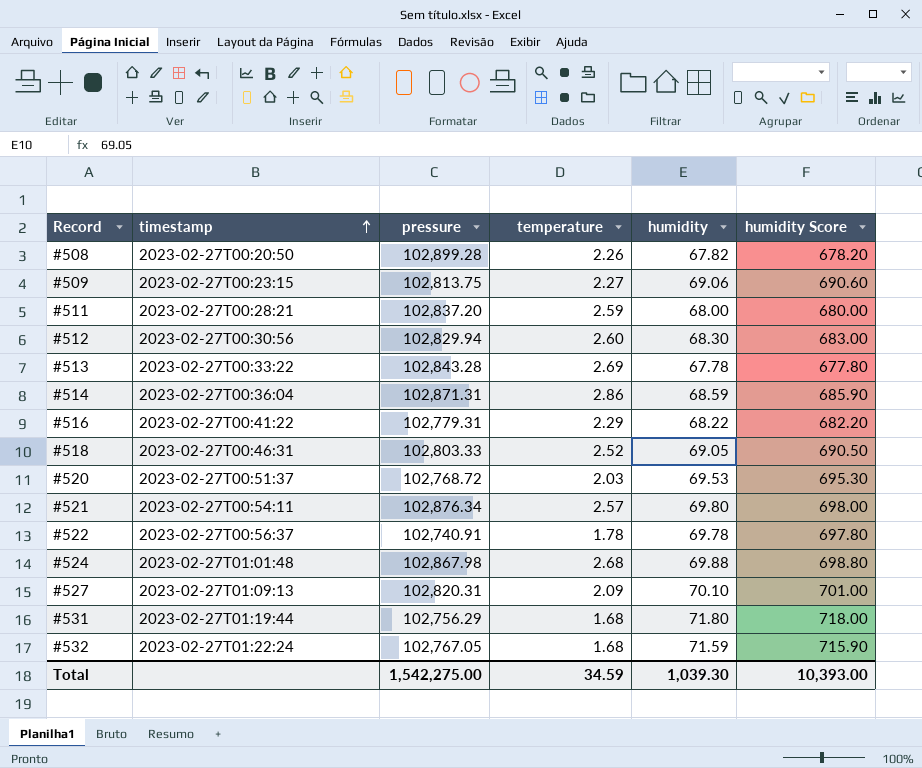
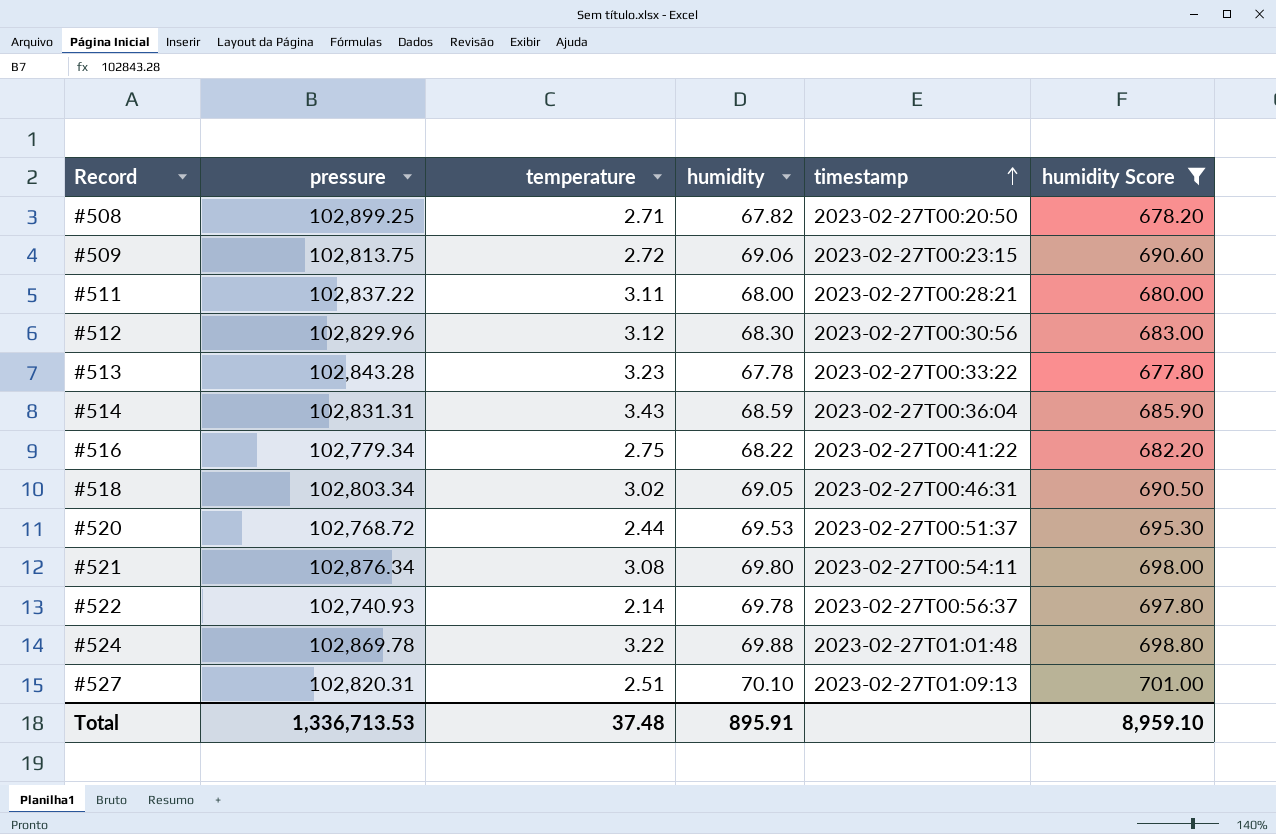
filter: none -> humidity Score <= 701.00
column timestamp | position: 2 -> 5
#508 | pressure: 102,899.28 -> 102,899.25
#508 | temperature: 2.26 -> 2.71
#509 | temperature: 2.27 -> 2.72
#511 | pressure: 102,837.20 -> 102,837.22
#511 | temperature: 2.59 -> 3.11
#512 | pressure: 102,829.94 -> 102,829.96
#512 | temperature: 2.60 -> 3.12
#513 | temperature: 2.69 -> 3.23
#514 | pressure: 102,871.31 -> 102,831.31
#514 | temperature: 2.86 -> 3.43
#516 | pressure: 102,779.31 -> 102,779.34
#516 | temperature: 2.29 -> 2.75
#518 | pressure: 102,803.33 -> 102,803.34
#518 | temperature: 2.52 -> 3.02
#520 | temperature: 2.03 -> 2.44
#521 | temperature: 2.57 -> 3.08
#522 | pressure: 102,740.91 -> 102,740.93
#522 | temperature: 1.78 -> 2.14
#524 | pressure: 102,867.98 -> 102,869.78
#524 | temperature: 2.68 -> 3.22
#527 | temperature: 2.09 -> 2.51
Total | pressure: 1,542,275.00 -> 1,336,713.53
Total | temperature: 34.59 -> 37.48
Total | humidity: 1,039.30 -> 895.91
Total | humidity Score: 10,393.00 -> 8,959.10

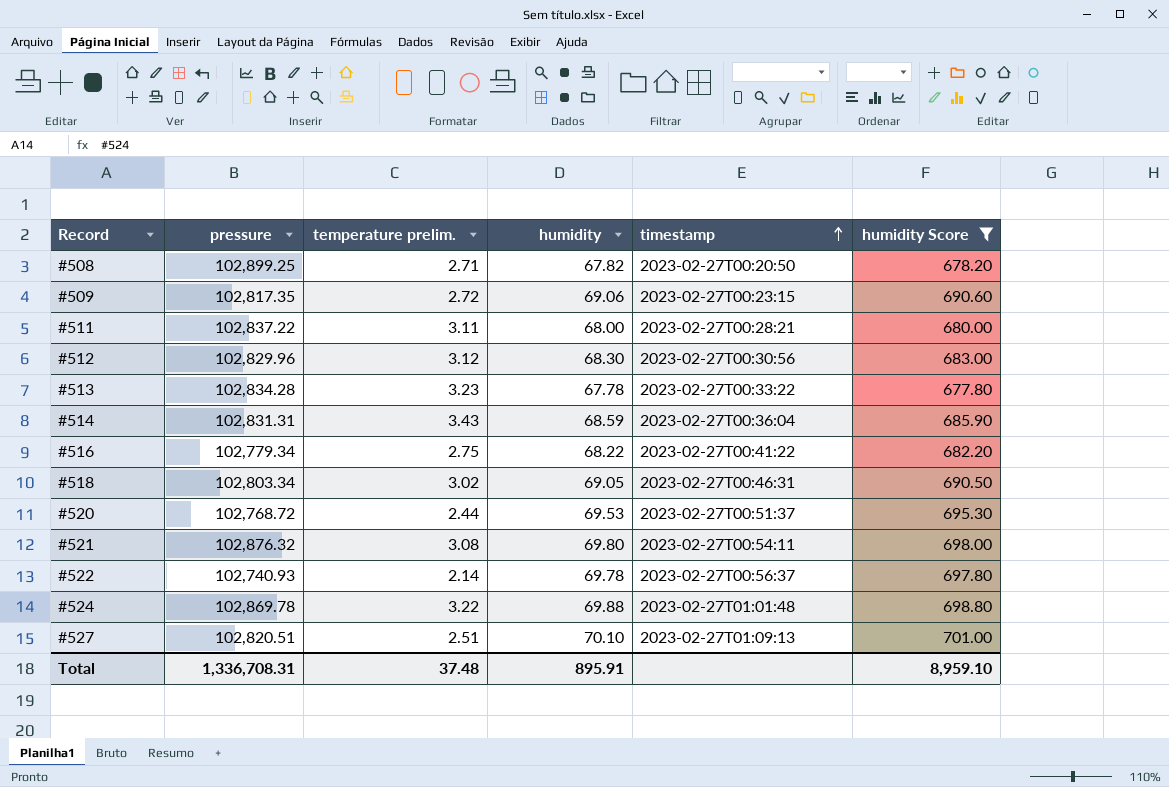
column name: temperature -> temperature prelim.
#509 | pressure: 102,813.75 -> 102,817.35
#513 | pressure: 102,843.28 -> 102,834.28
#521 | pressure: 102,876.34 -> 102,876.32
#527 | pressure: 102,820.31 -> 102,820.51
Total | pressure: 1,336,713.53 -> 1,336,708.31

